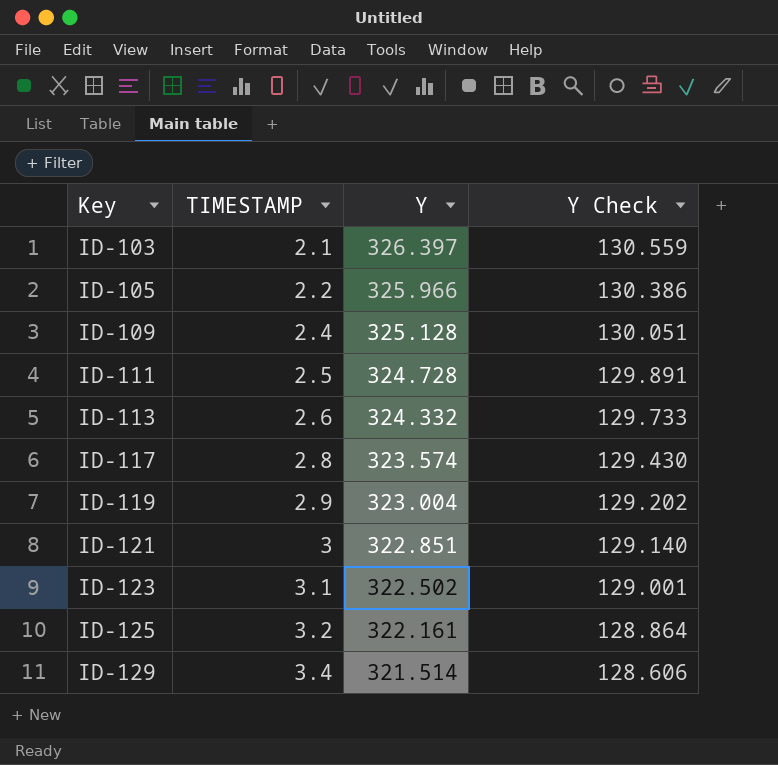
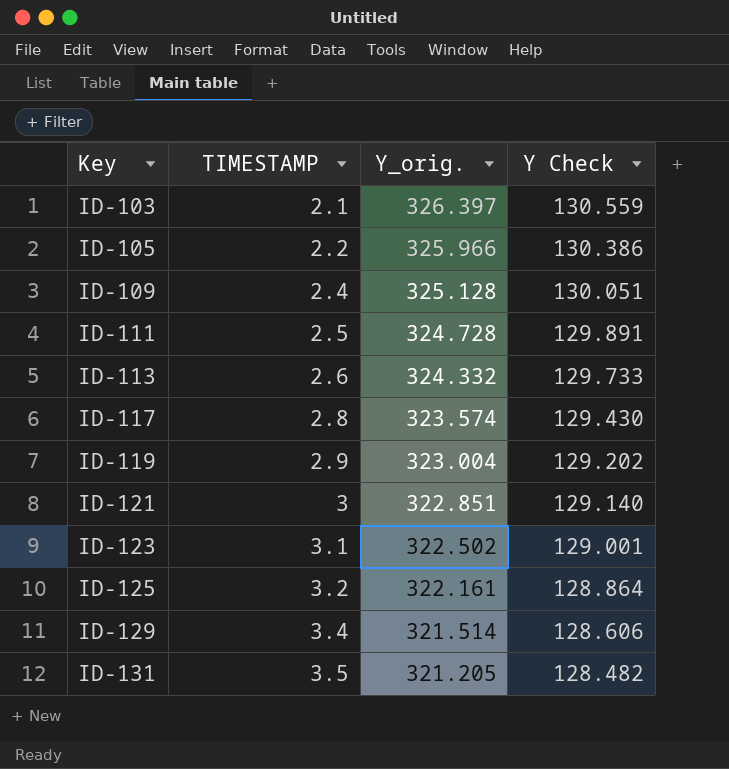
column name: Y -> Y_orig.
row ID-131: none -> 3.5 | 321.205 | 128.482

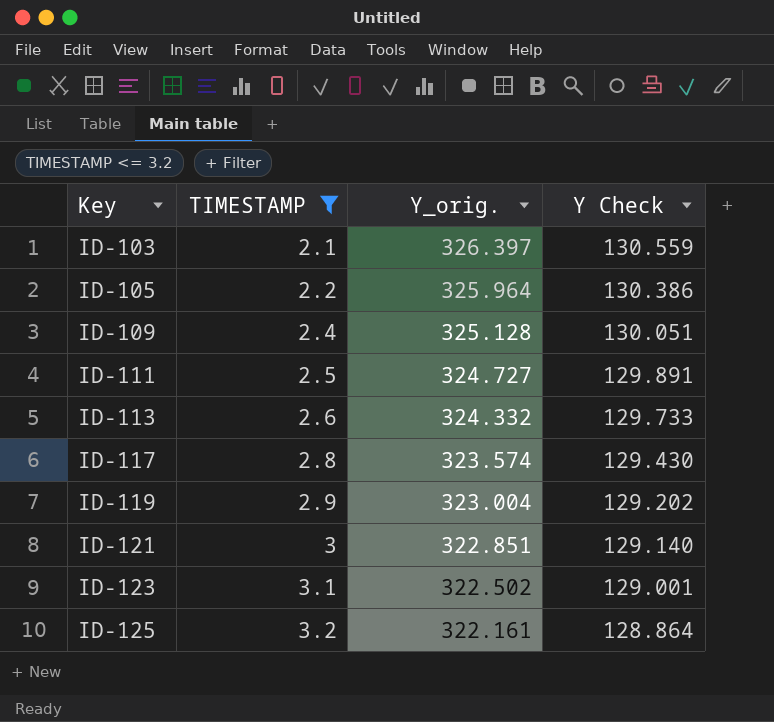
filter: none -> TIMESTAMP <= 3.2
ID-105 | Y_orig.: 325.966 -> 325.964
ID-111 | Y_orig.: 324.728 -> 324.727

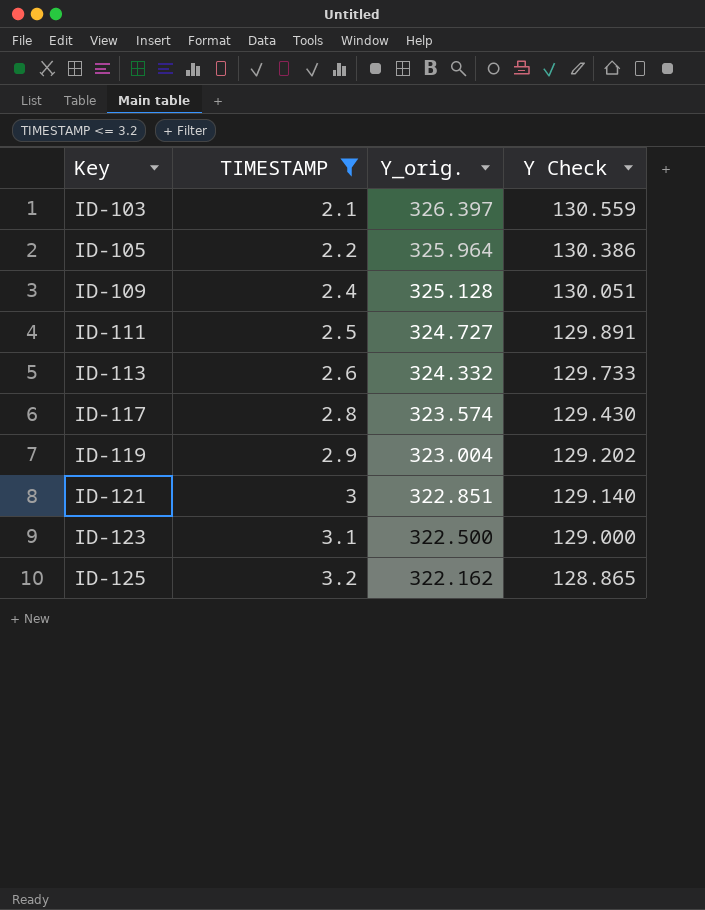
ID-123 | Y_orig.: 322.502 -> 322.500
ID-123 | Y Check: 129.001 -> 129.000
ID-125 | Y_orig.: 322.161 -> 322.162
ID-125 | Y Check: 128.864 -> 128.865

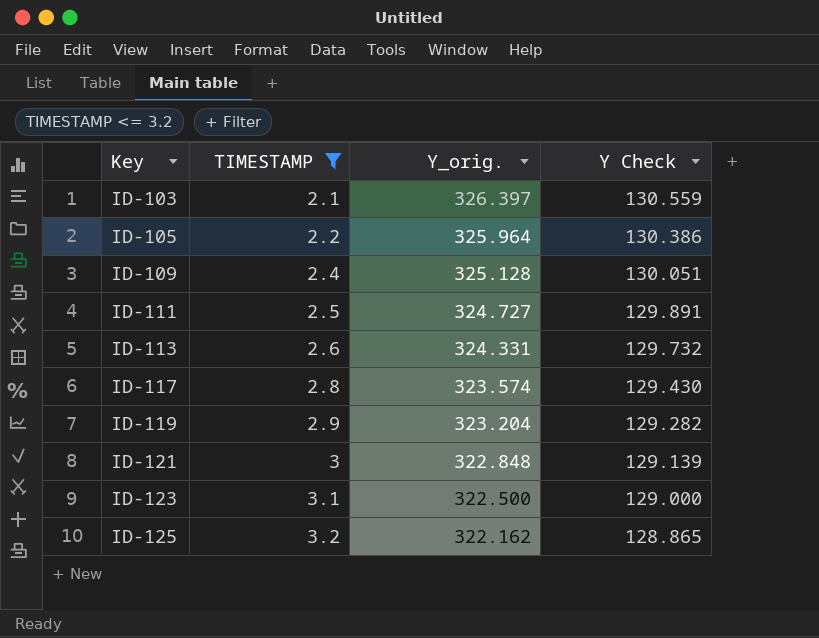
ID-113 | Y_orig.: 324.332 -> 324.331
ID-113 | Y Check: 129.733 -> 129.732
ID-119 | Y_orig.: 323.004 -> 323.204
ID-119 | Y Check: 129.202 -> 129.282
ID-121 | Y_orig.: 322.851 -> 322.848
ID-121 | Y Check: 129.140 -> 129.139

